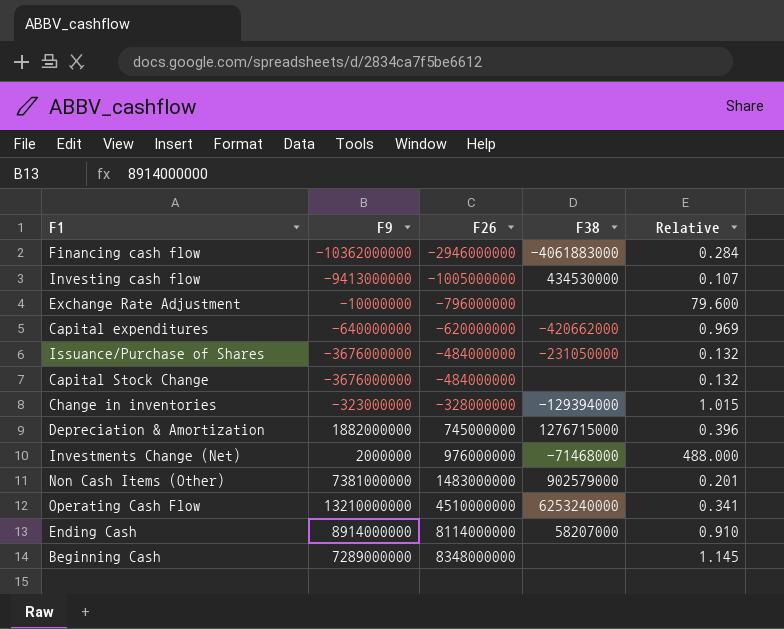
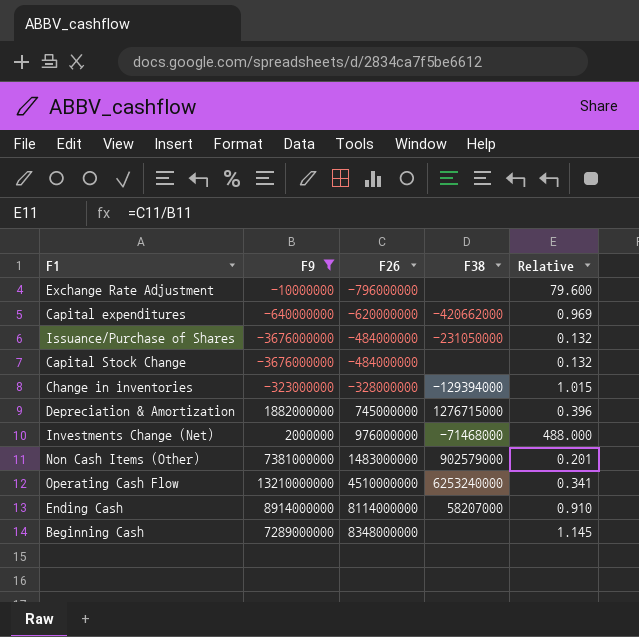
filter: none -> F9 >= -3676000000

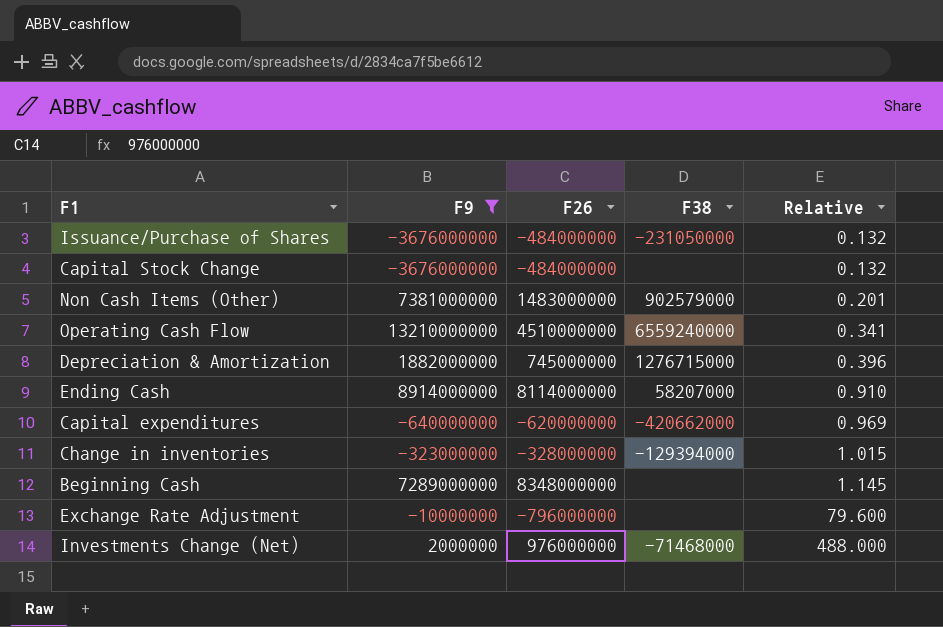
row order: F26 ascending -> Relative ascending
Operating Cash Flow | F38: 6253240000 -> 6559240000

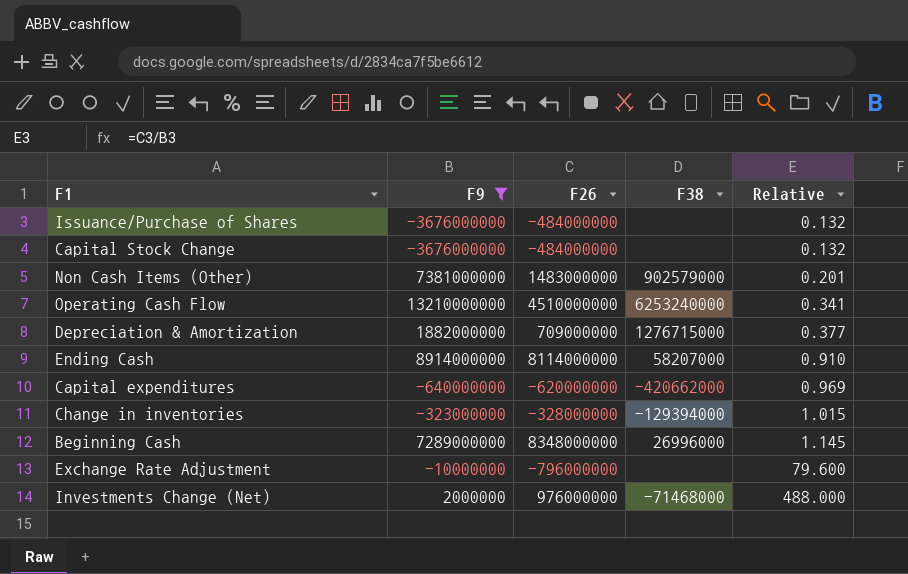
Issuance/Purchase of Shares | F38: -231050000 -> none
Operating Cash Flow | F38: 6559240000 -> 6253240000
Depreciation & Amortization | F26: 745000000 -> 709000000
Depreciation & Amortization | Relative: 0.396 -> 0.377
Beginning Cash | F38: none -> 26996000

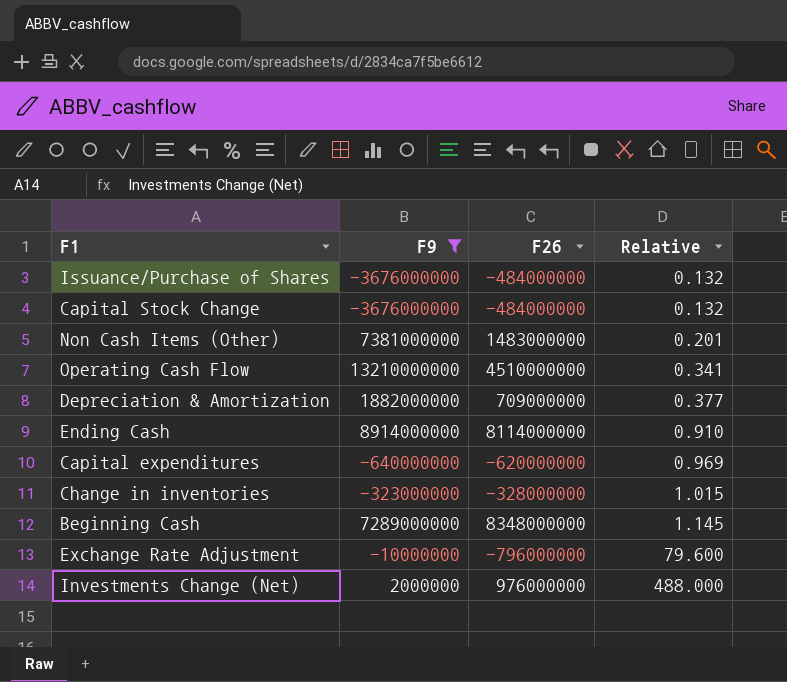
column F38 | position: 4 -> none

